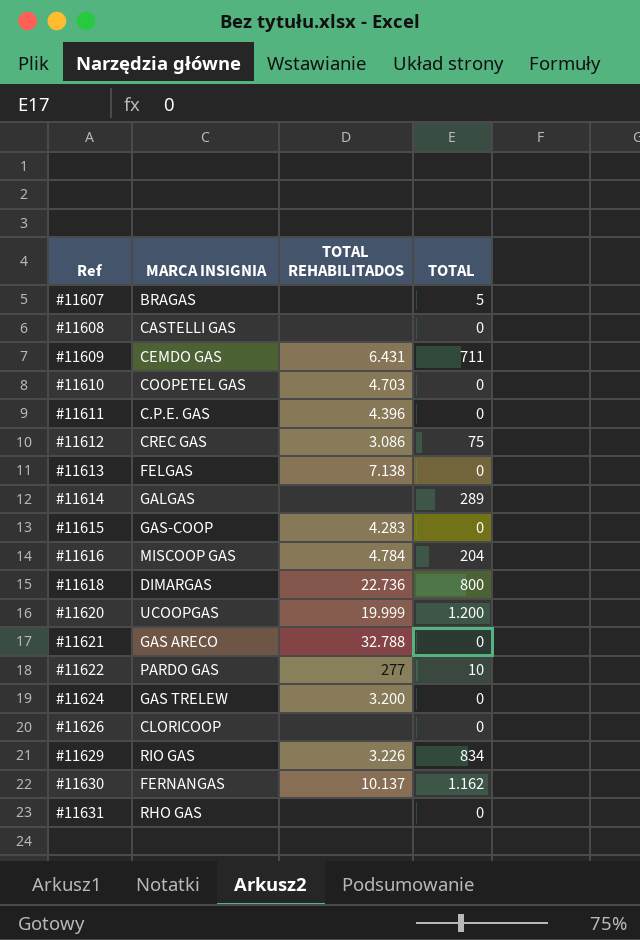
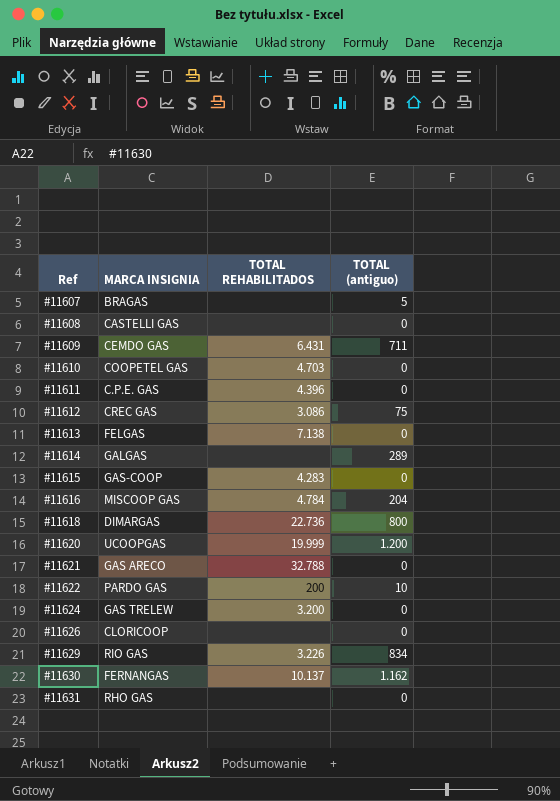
column name: TOTAL -> TOTAL (antiguo)
#11622 | TOTAL REHABILITADOS: 277 -> 200

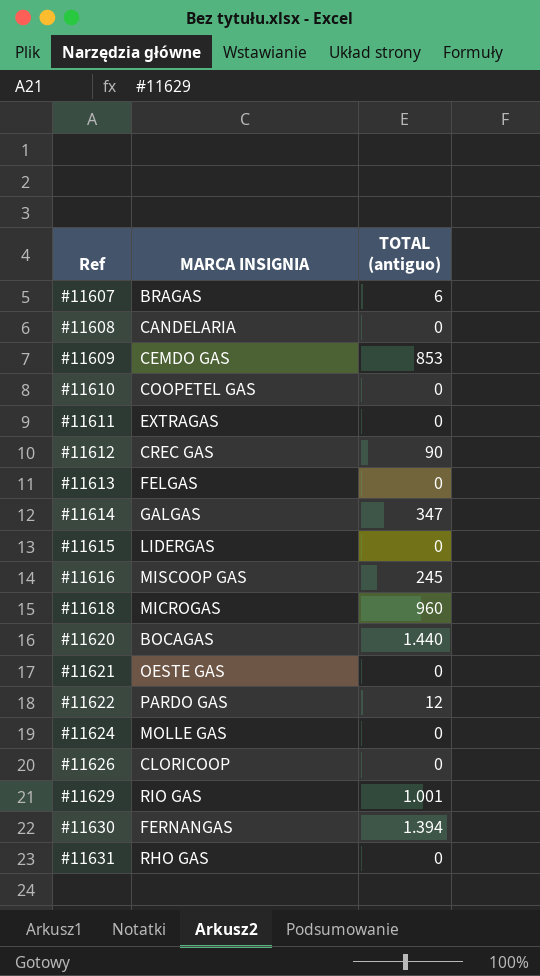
column TOTAL REHABILITADOS | position: 3 -> none
#11607 | TOTAL (antiguo): 5 -> 6
#11608 | MARCA INSIGNIA: CASTELLI GAS -> CANDELARIA
#11609 | TOTAL (antiguo): 711 -> 853
#11611 | MARCA INSIGNIA: C.P.E. GAS -> EXTRAGAS
#11612 | TOTAL (antiguo): 75 -> 90
#11614 | TOTAL (antiguo): 289 -> 347
#11615 | MARCA INSIGNIA: GAS-COOP -> LIDERGAS
#11616 | TOTAL (antiguo): 204 -> 245
#11618 | MARCA INSIGNIA: DIMARGAS -> MICROGAS
#11618 | TOTAL (antiguo): 800 -> 960
#11620 | MARCA INSIGNIA: UCOOPGAS -> BOCAGAS
#11620 | TOTAL (antiguo): 1.200 -> 1.440
#11621 | MARCA INSIGNIA: GAS ARECO -> OESTE GAS
#11622 | TOTAL (antiguo): 10 -> 12
#11624 | MARCA INSIGNIA: GAS TRELEW -> MOLLE GAS
#11629 | TOTAL (antiguo): 834 -> 1.001
#11630 | TOTAL (antiguo): 1.162 -> 1.394

